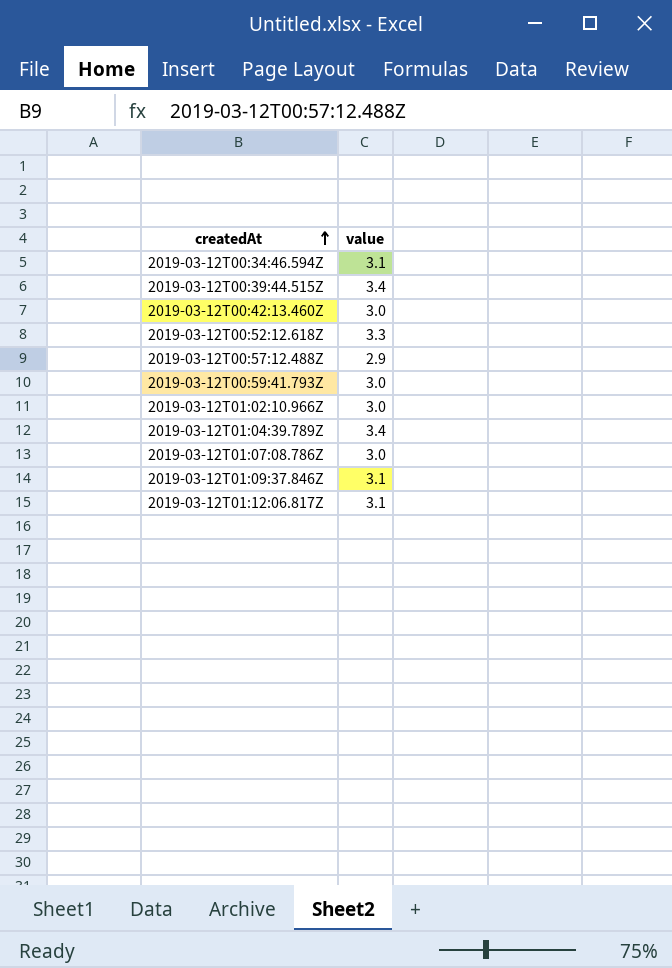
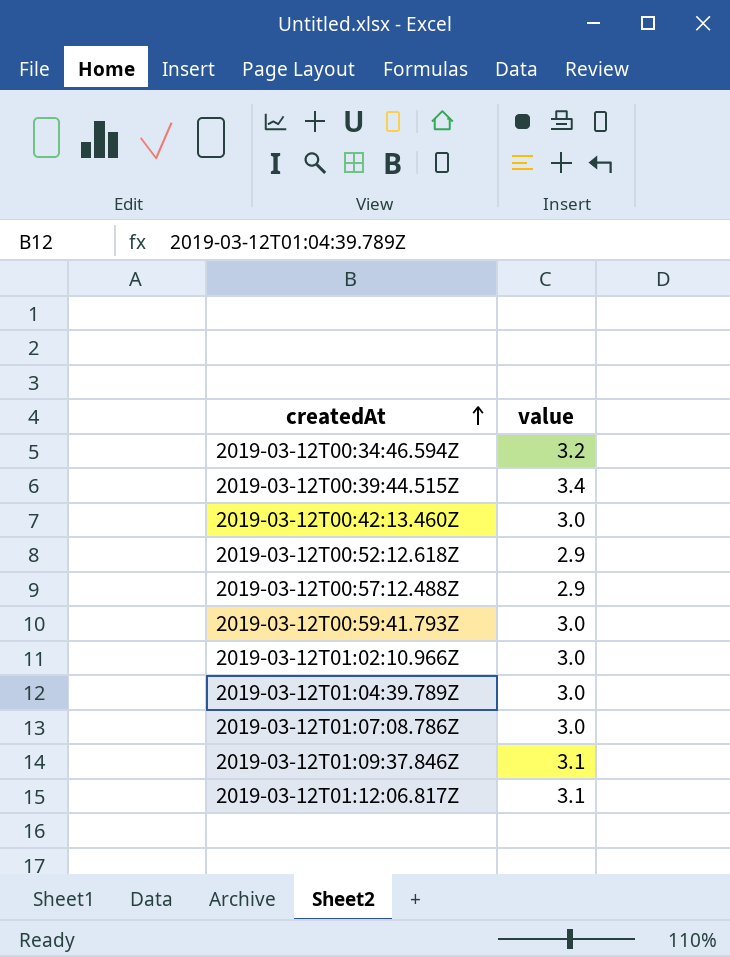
2019-03-12T00:34:46.594Z | value: 3.1 -> 3.2
2019-03-12T00:52:12.618Z | value: 3.3 -> 2.9
2019-03-12T01:04:39.789Z | value: 3.4 -> 3.0

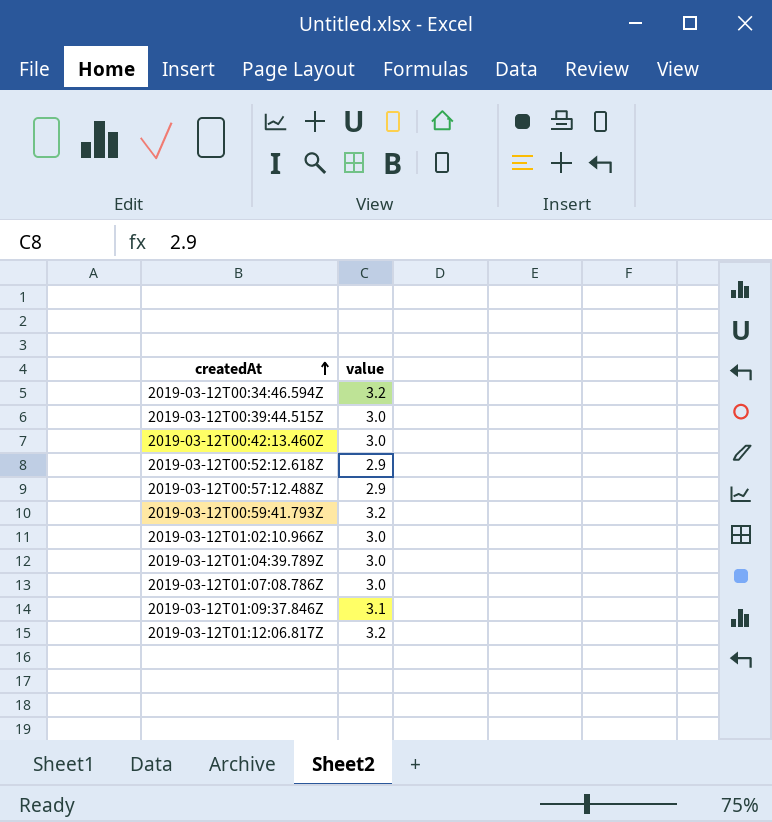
2019-03-12T00:39:44.515Z | value: 3.4 -> 3.0
2019-03-12T00:59:41.793Z | value: 3.0 -> 3.2
2019-03-12T01:12:06.817Z | value: 3.1 -> 3.2

